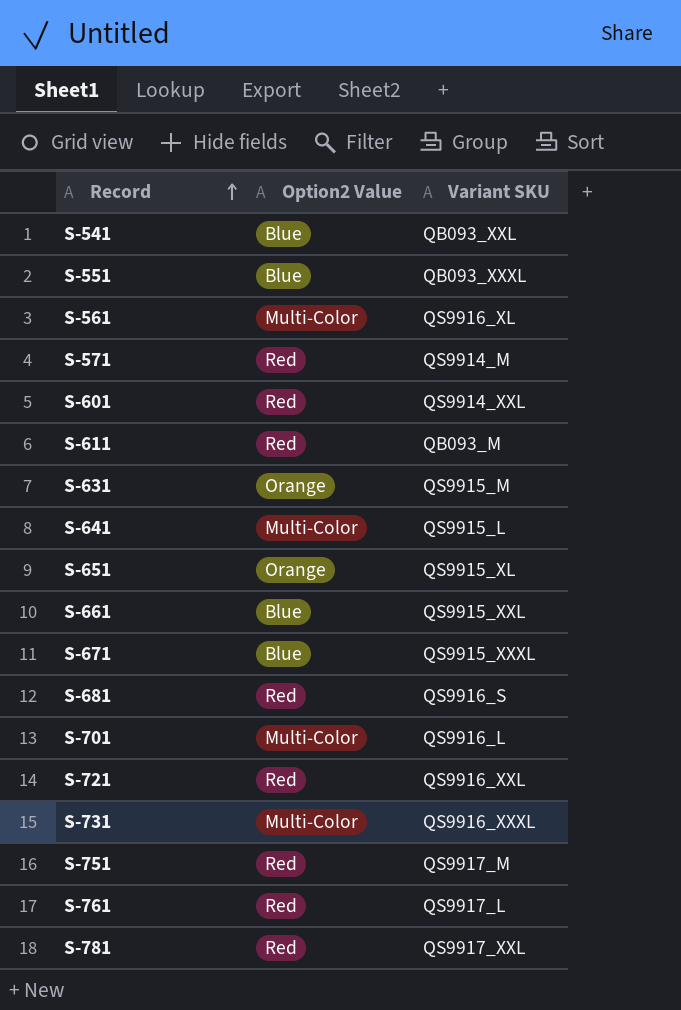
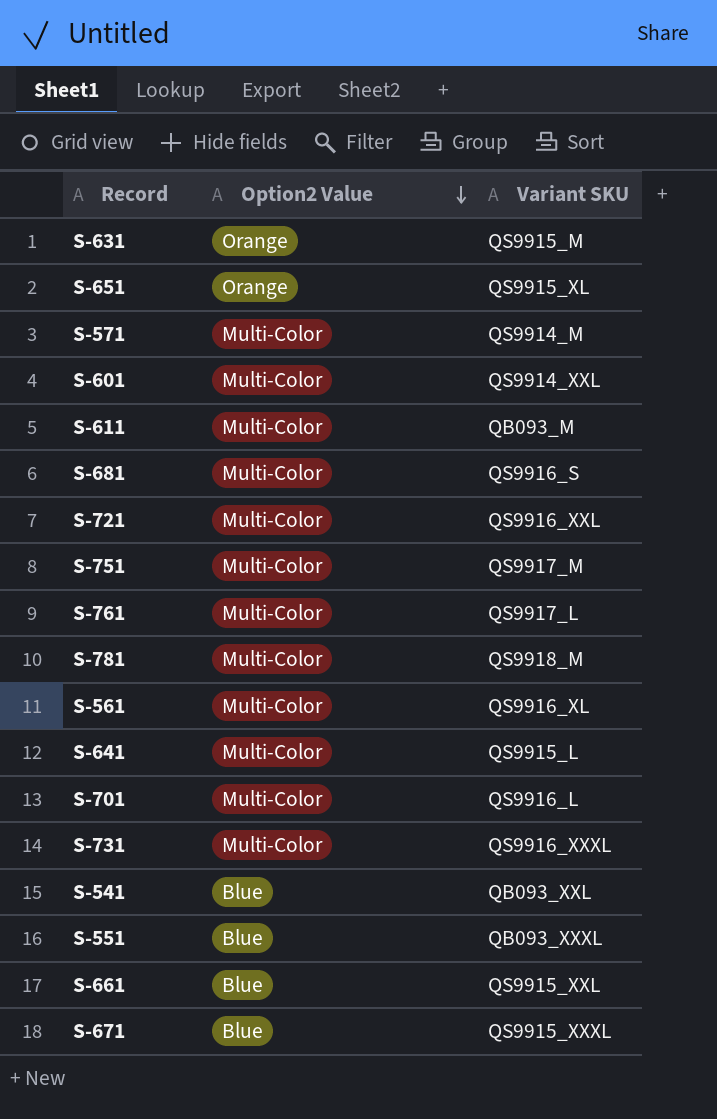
row order: Record ascending -> Option2 Value descending
S-571 | Option2 Value: Red -> Multi-Color
S-601 | Option2 Value: Red -> Multi-Color
S-611 | Option2 Value: Red -> Multi-Color
S-681 | Option2 Value: Red -> Multi-Color
S-721 | Option2 Value: Red -> Multi-Color
S-751 | Option2 Value: Red -> Multi-Color
S-761 | Option2 Value: Red -> Multi-Color
S-781 | Option2 Value: Red -> Multi-Color
S-781 | Variant SKU: QS9917_XXL -> QS9918_M

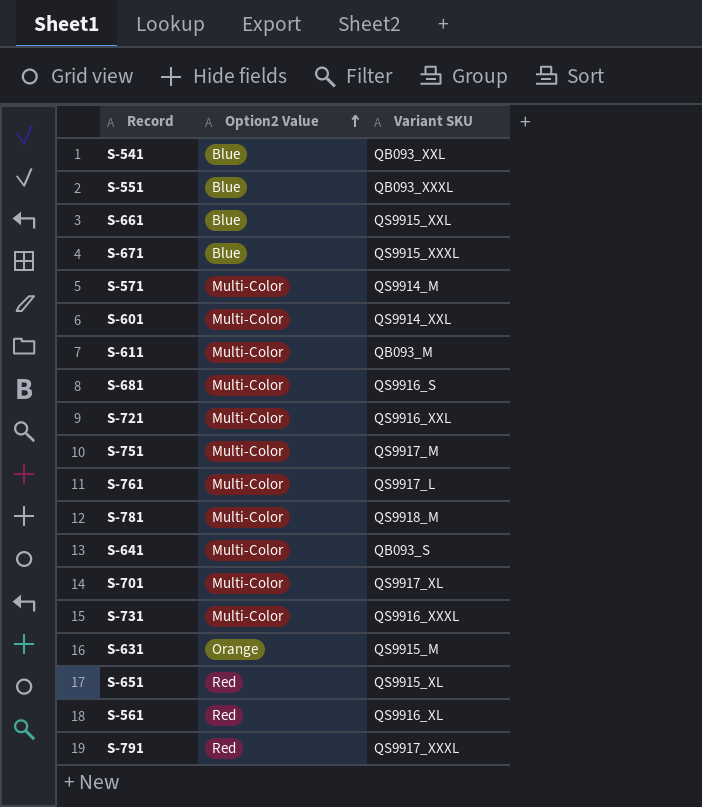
row order: Option2 Value descending -> Option2 Value ascending
S-641 | Variant SKU: QS9915_L -> QB093_S
S-701 | Variant SKU: QS9916_L -> QS9917_XL
S-651 | Option2 Value: Orange -> Red
S-561 | Option2 Value: Multi-Color -> Red
row S-791: none -> Red | QS9917_XXXL

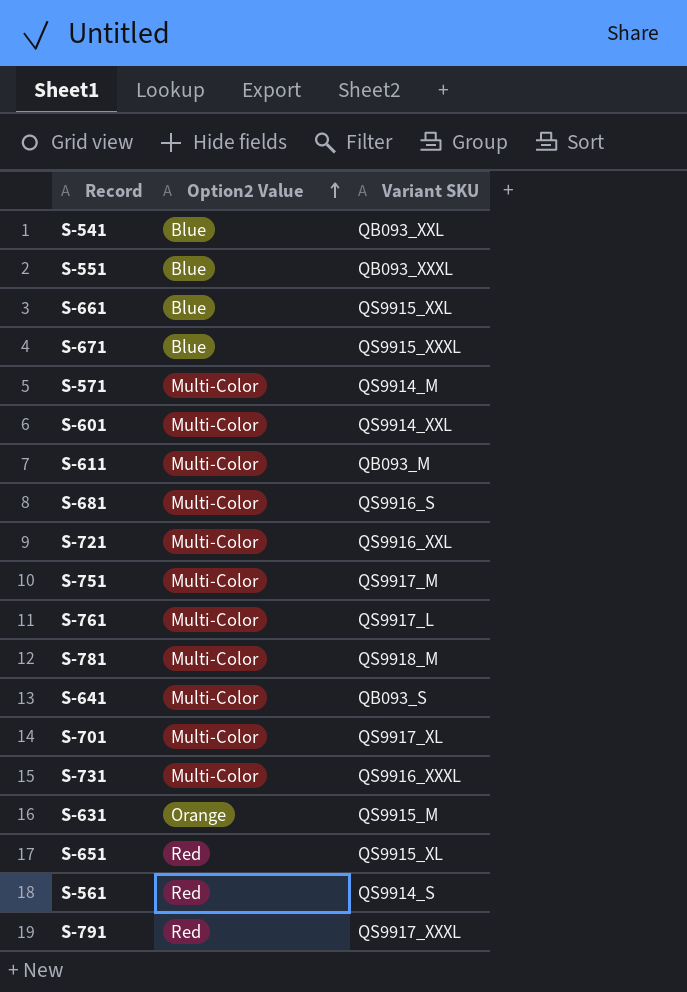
S-561 | Variant SKU: QS9916_XL -> QS9914_S

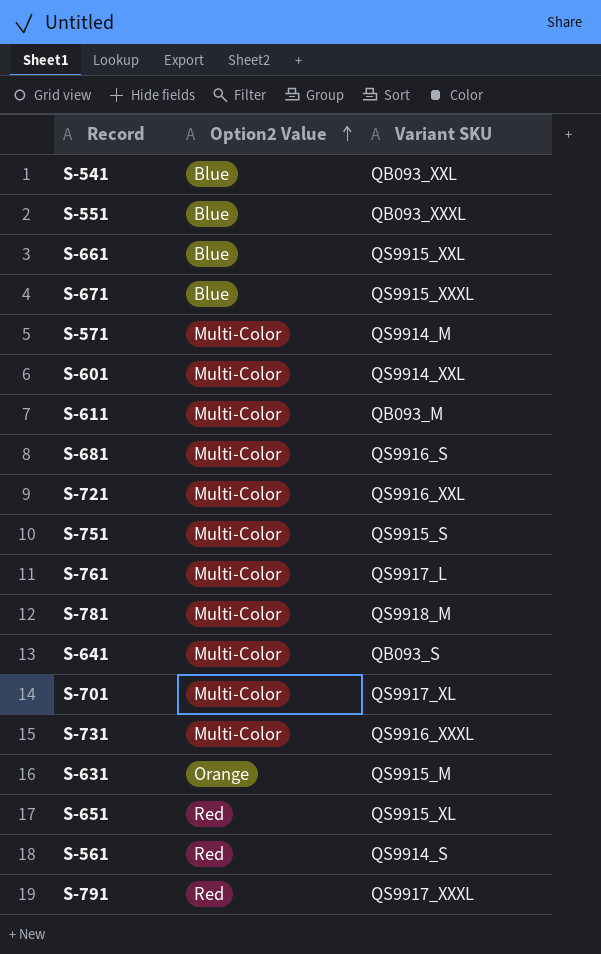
S-751 | Variant SKU: QS9917_M -> QS9915_S

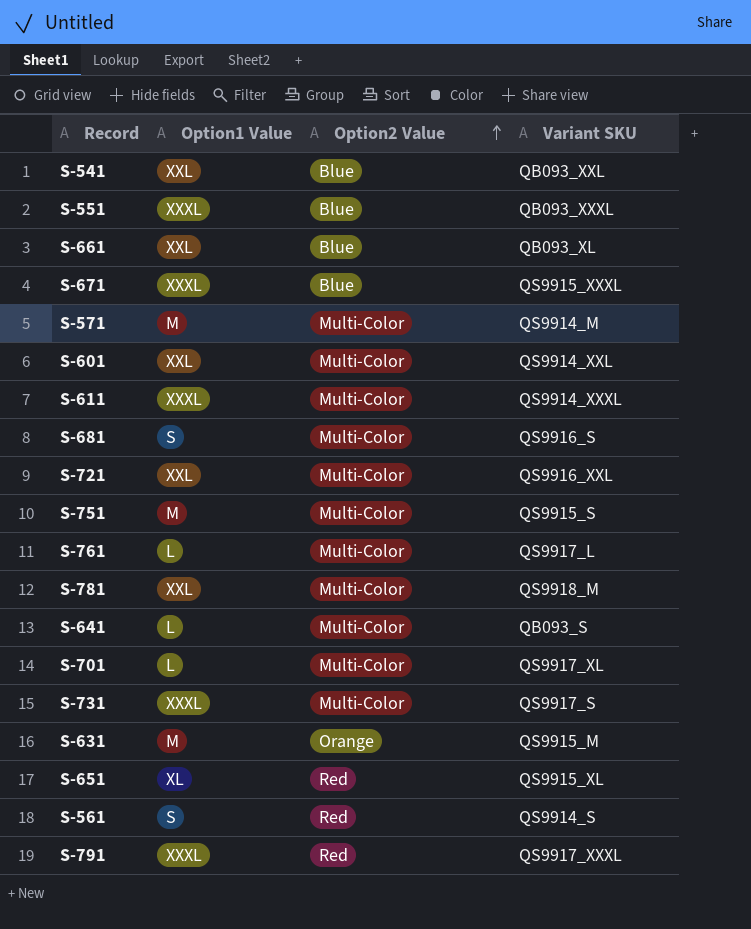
column Option1 Value | position: none -> 2
S-661 | Variant SKU: QS9915_XXL -> QB093_XL
S-611 | Variant SKU: QB093_M -> QS9914_XXXL
S-731 | Variant SKU: QS9916_XXXL -> QS9917_S

